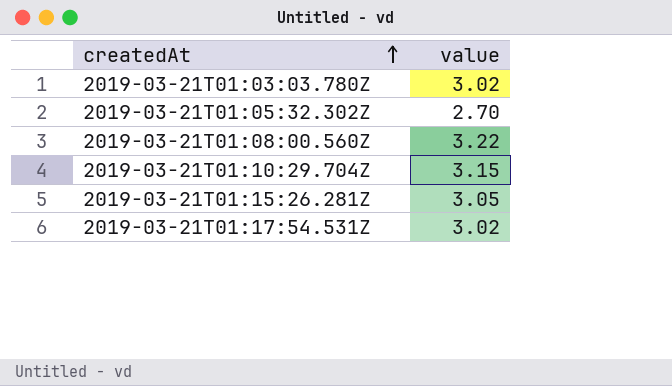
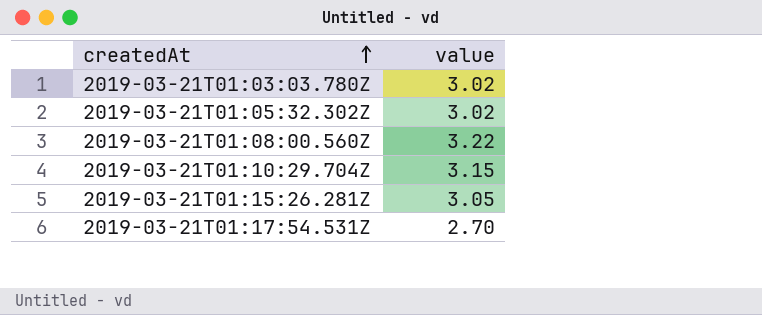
2019-03-21T01:05:32.302Z | value: 2.70 -> 3.02
2019-03-21T01:17:54.531Z | value: 3.02 -> 2.70

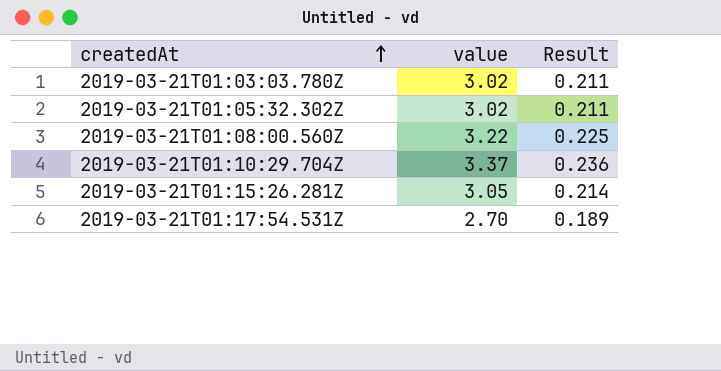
column Result | formula: none -> [value] * 0.07
2019-03-21T01:10:29.704Z | value: 3.15 -> 3.37

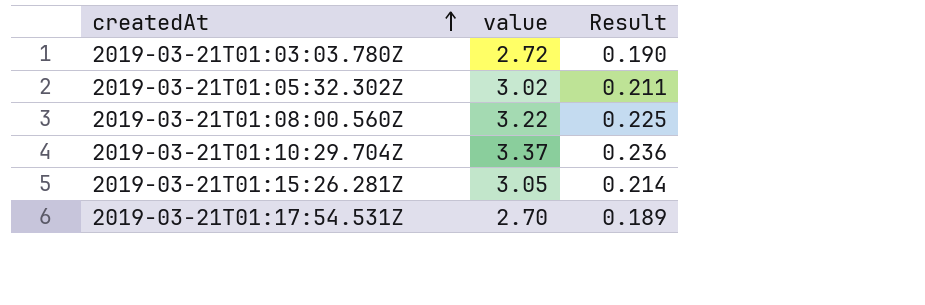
2019-03-21T01:03:03.780Z | value: 3.02 -> 2.72
2019-03-21T01:03:03.780Z | Result: 0.211 -> 0.190

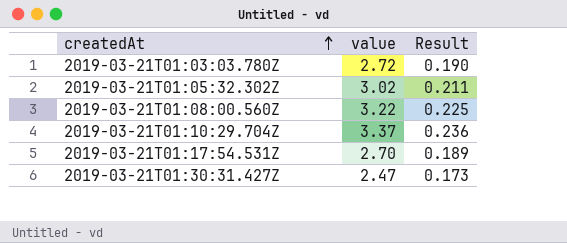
row 2019-03-21T01:15:26.281Z: 3.05 | 0.214 -> none
row 2019-03-21T01:30:31.427Z: none -> 2.47 | 0.173

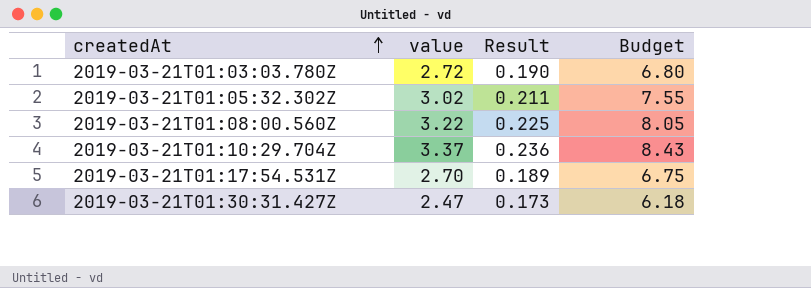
column Budget | formula: none -> [value] * 2.5

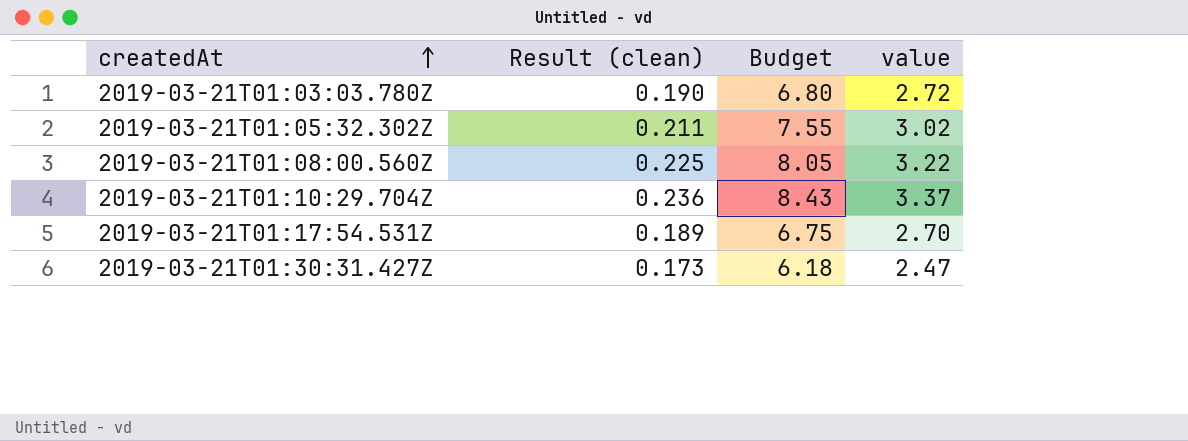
column name: Result -> Result (clean)
column value | position: 2 -> 4

